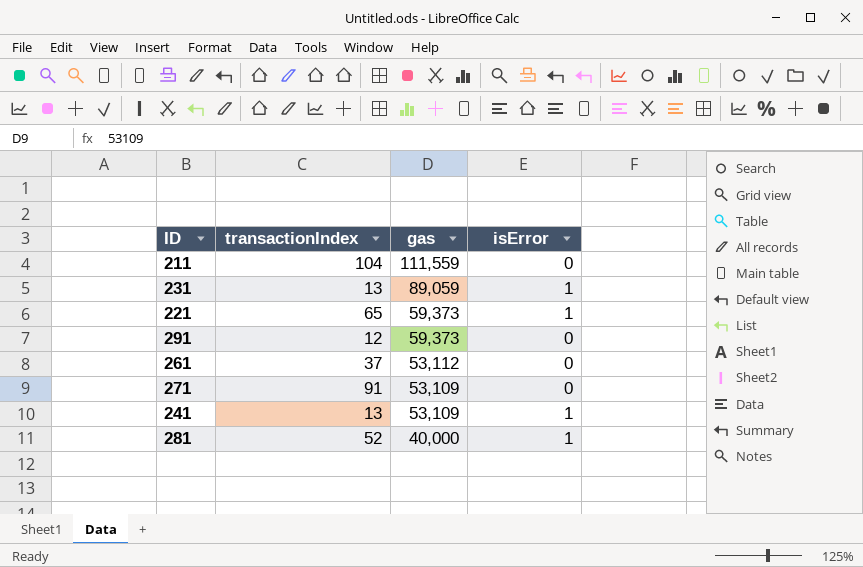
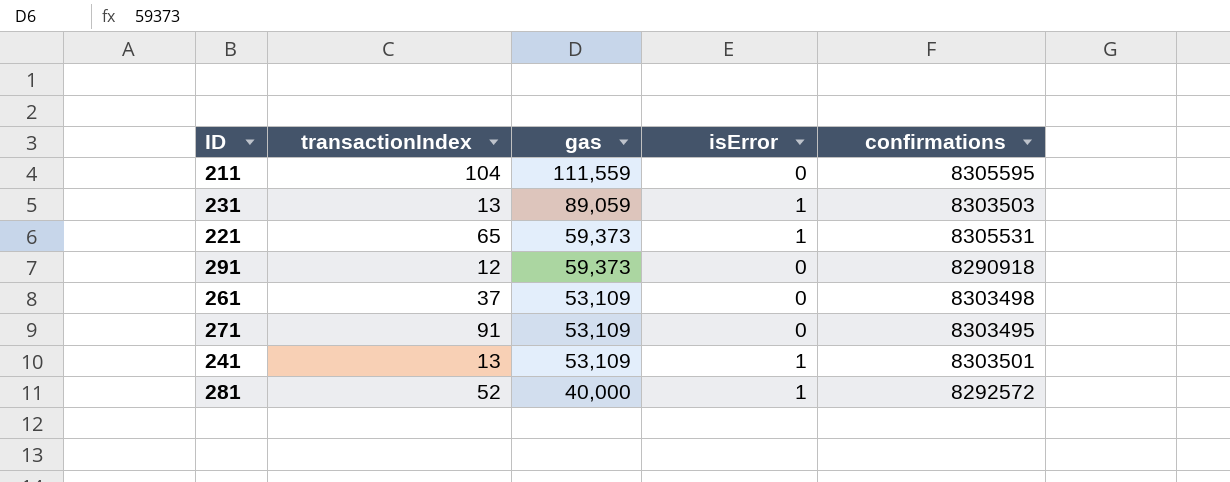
column confirmations | position: none -> 5
261 | gas: 53,112 -> 53,109

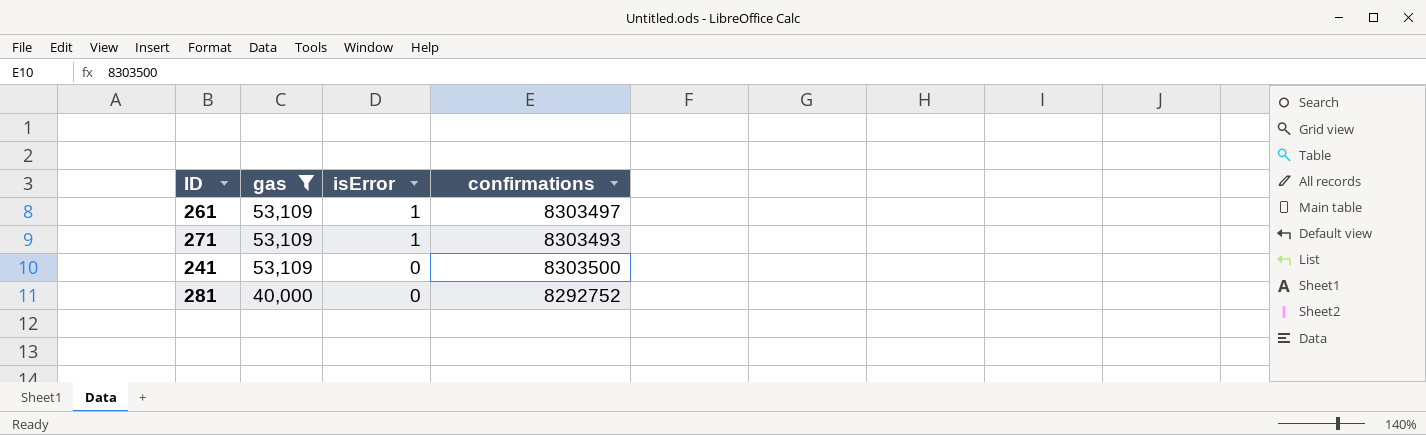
filter: none -> gas <= 53,109
column transactionIndex | position: 2 -> none
261 | isError: 0 -> 1
261 | confirmations: 8303498 -> 8303497
271 | isError: 0 -> 1
271 | confirmations: 8303495 -> 8303493
241 | isError: 1 -> 0
241 | confirmations: 8303501 -> 8303500
281 | isError: 1 -> 0
281 | confirmations: 8292572 -> 8292752

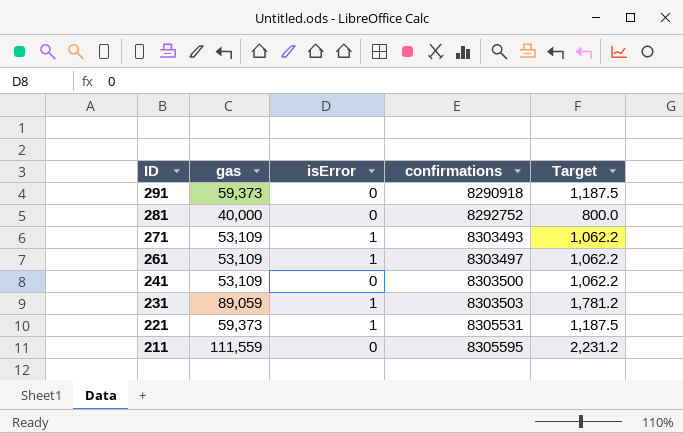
filter: gas <= 53,109 -> none
row order: gas descending -> ID descending
column Target | formula: none -> [gas] * 0.02

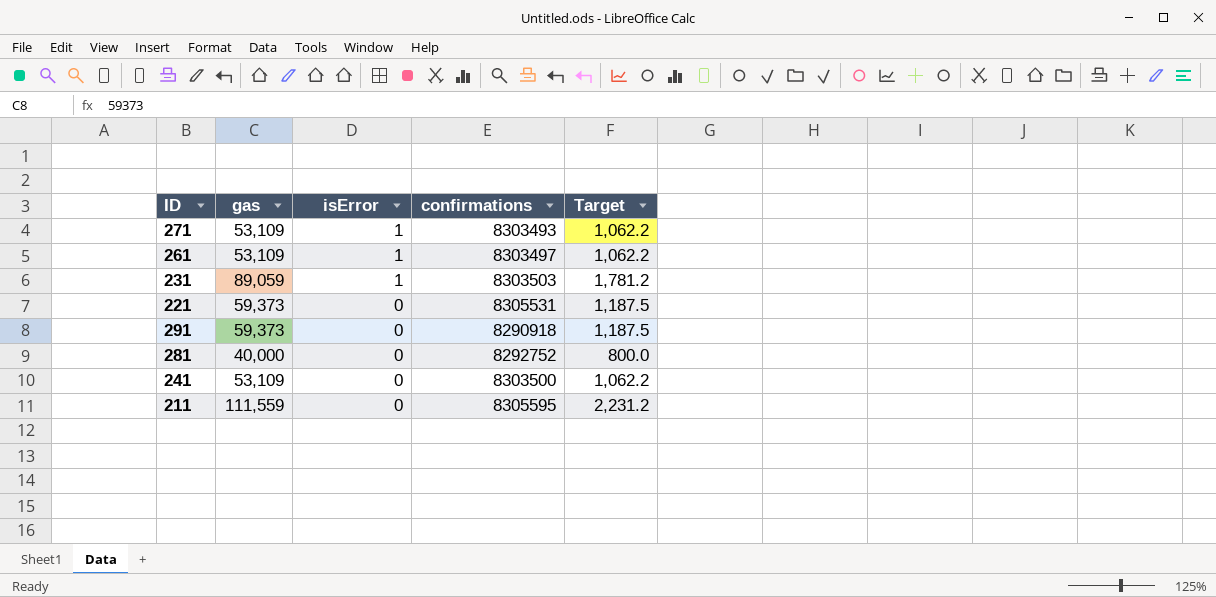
row order: ID descending -> isError descending
221 | isError: 1 -> 0

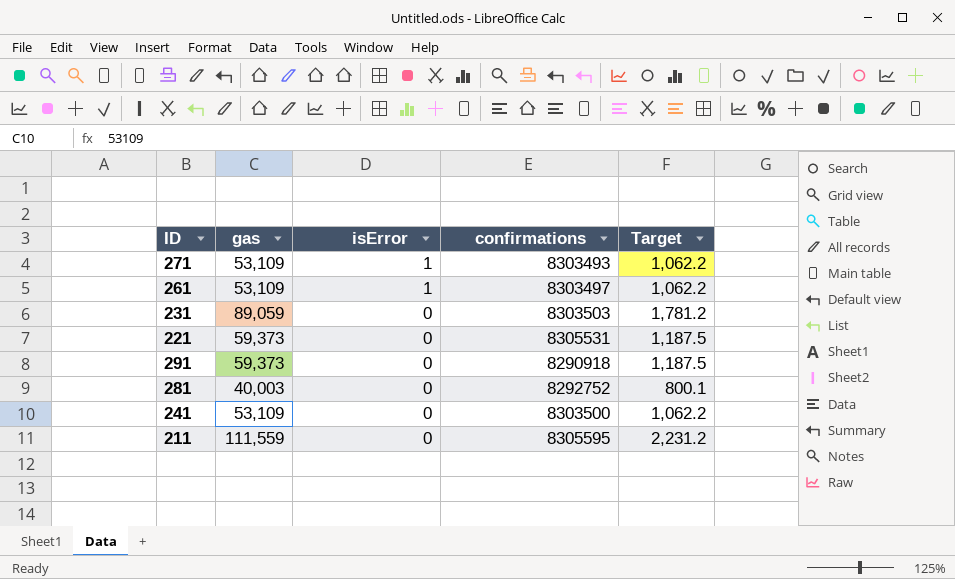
231 | isError: 1 -> 0
281 | gas: 40,000 -> 40,003
281 | Target: 800.0 -> 800.1

